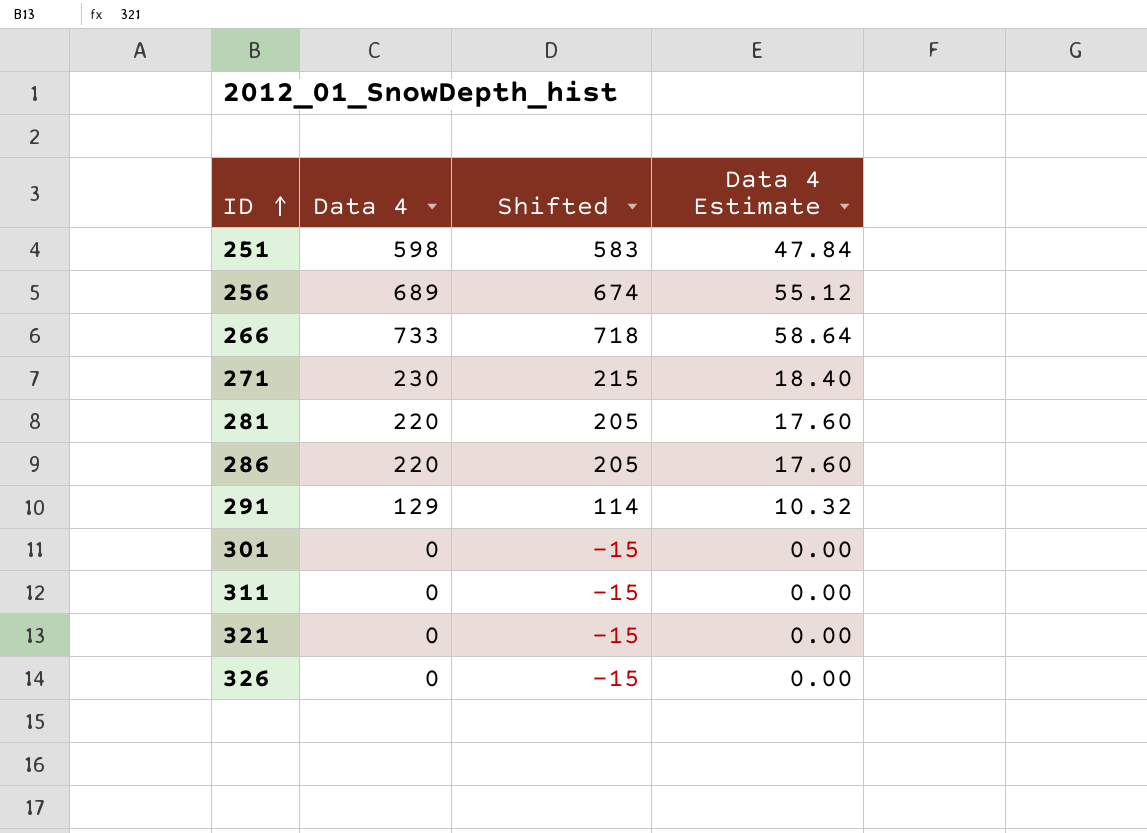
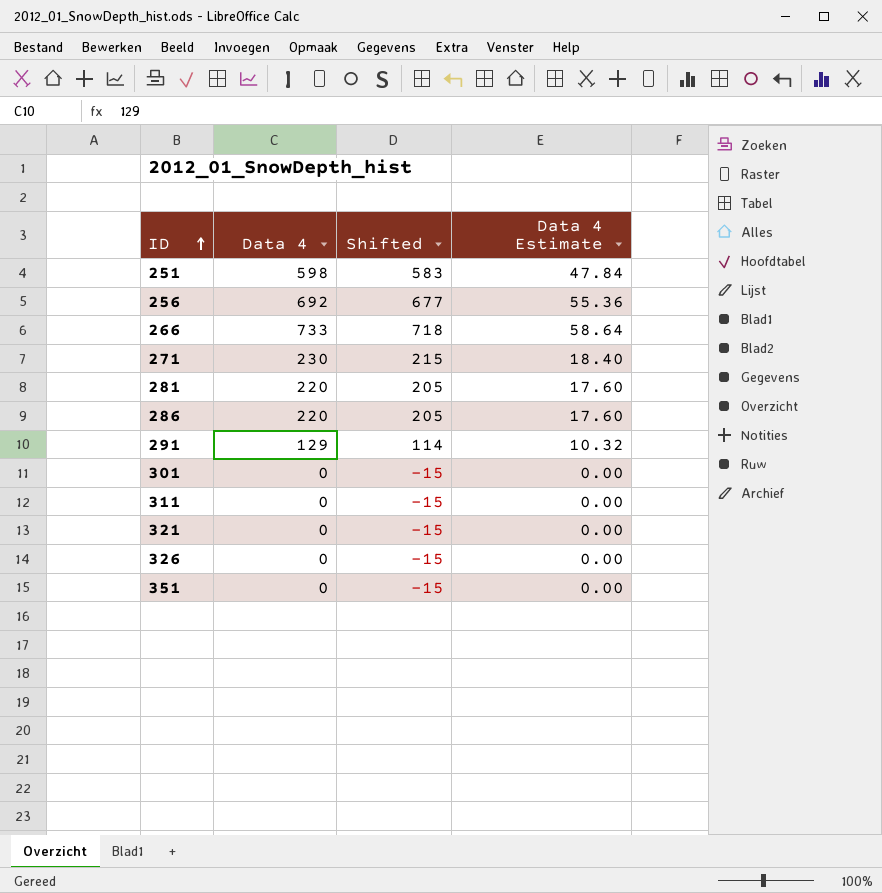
256 | Data 4: 689 -> 692
256 | Shifted: 674 -> 677
256 | Data 4 Estimate: 55.12 -> 55.36
row 351: none -> 0 | -15 | 0.00

